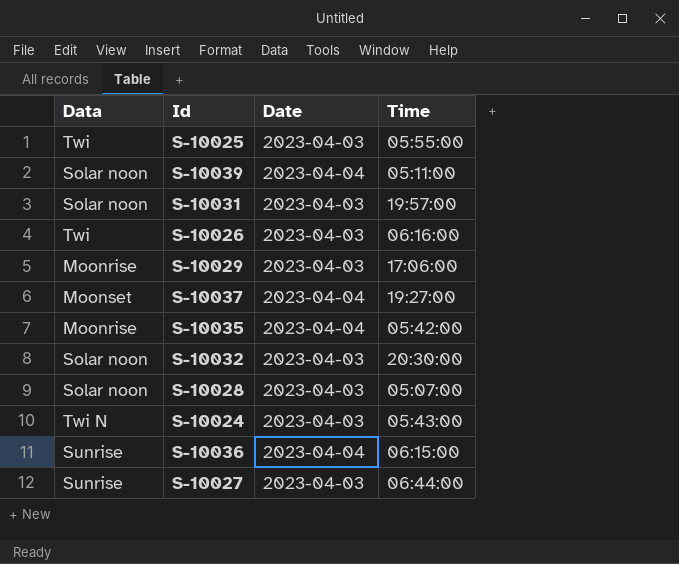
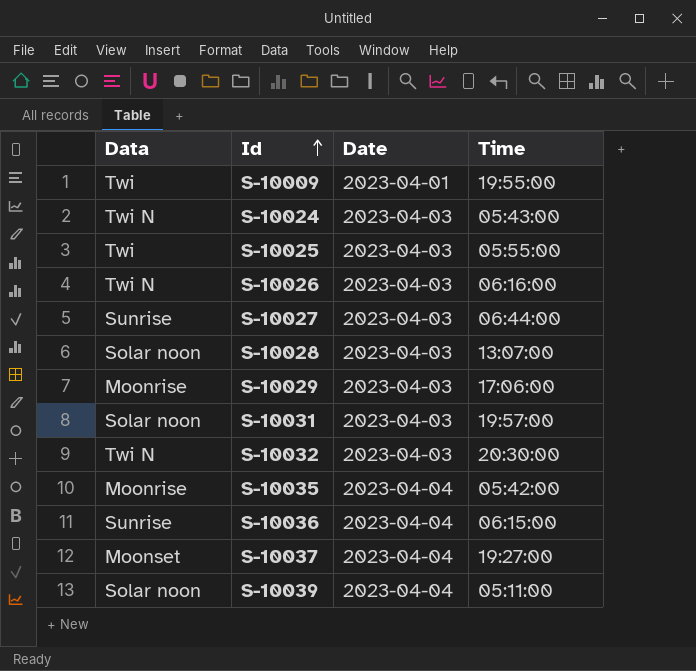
row order: none -> Id ascending
row S-10009: none -> Twi | 2023-04-01 | 19:55:00
S-10026 | Data: Twi -> Twi N
S-10028 | Time: 05:07:00 -> 13:07:00
S-10032 | Data: Solar noon -> Twi N

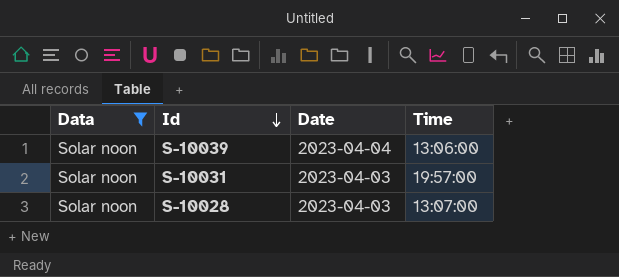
filter: none -> Data = Solar noon
row order: Id ascending -> Id descending
S-10039 | Time: 05:11:00 -> 13:06:00

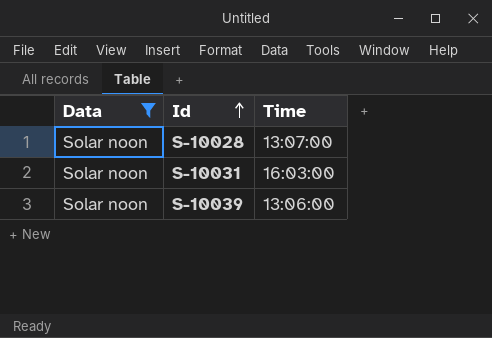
row order: Id descending -> Id ascending
column Date | position: 3 -> none
S-10031 | Time: 19:57:00 -> 16:03:00

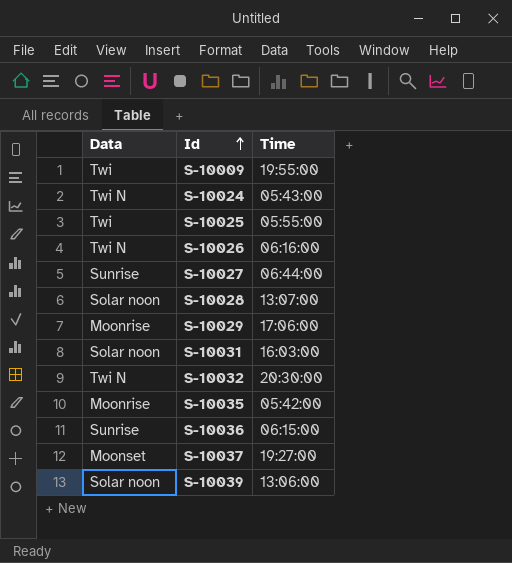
filter: Data = Solar noon -> none

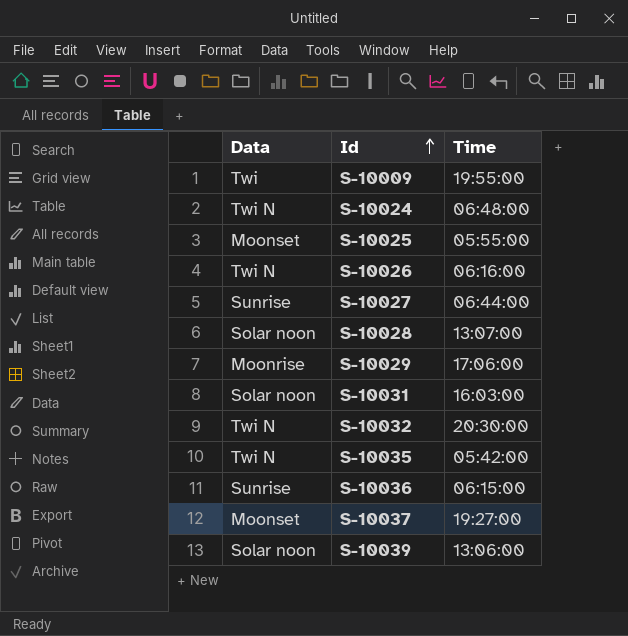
S-10024 | Time: 05:43:00 -> 06:48:00
S-10025 | Data: Twi -> Moonset
S-10035 | Data: Moonrise -> Twi N

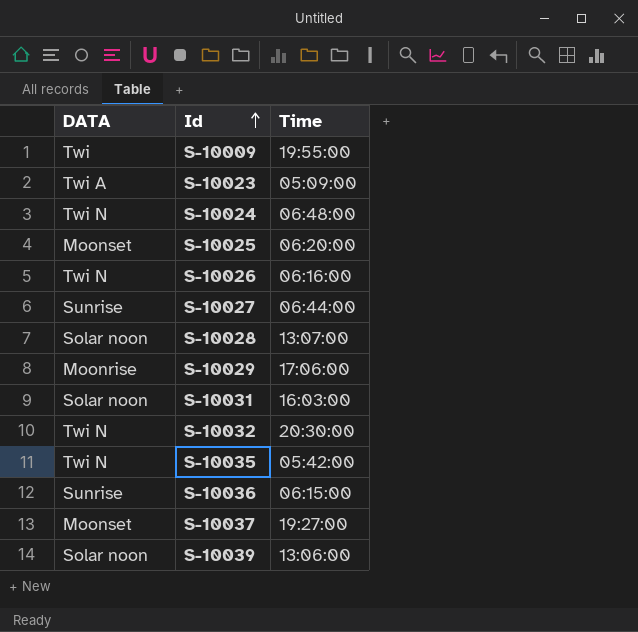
column name: Data -> DATA
row S-10023: none -> Twi A | 05:09:00
S-10025 | Time: 05:55:00 -> 06:20:00

